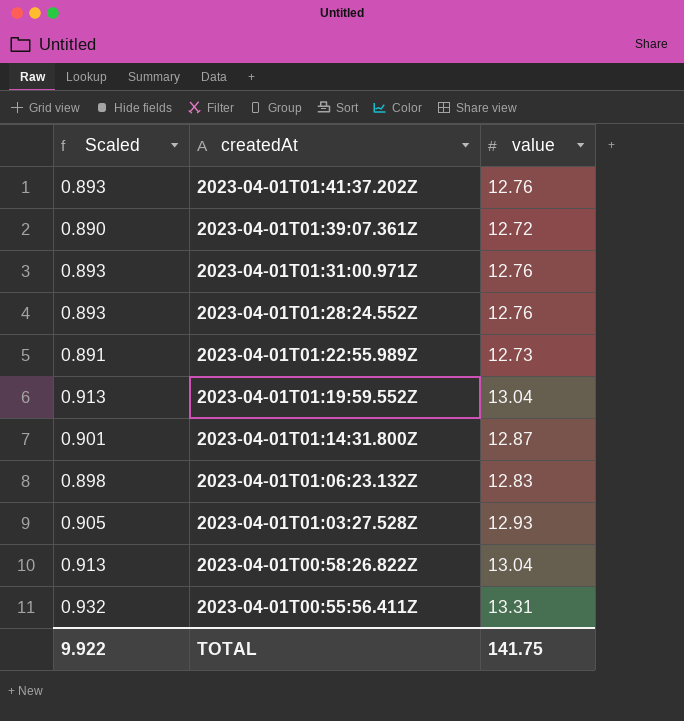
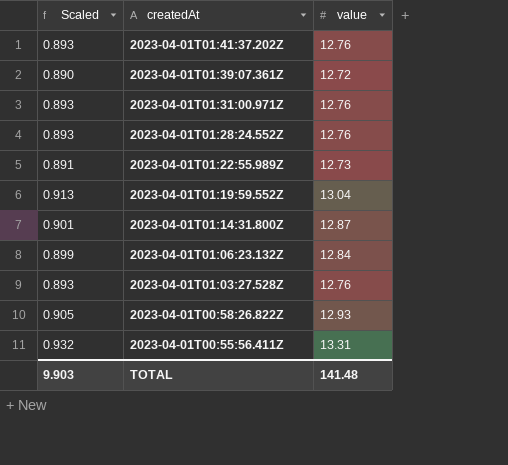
2023-04-01T01:06:23.132Z | Scaled: 0.898 -> 0.899
2023-04-01T01:06:23.132Z | value: 12.83 -> 12.84
2023-04-01T01:03:27.528Z | Scaled: 0.905 -> 0.893
2023-04-01T01:03:27.528Z | value: 12.93 -> 12.76
2023-04-01T00:58:26.822Z | Scaled: 0.913 -> 0.905
2023-04-01T00:58:26.822Z | value: 13.04 -> 12.93
TOTAL | Scaled: 9.922 -> 9.903
TOTAL | value: 141.75 -> 141.48

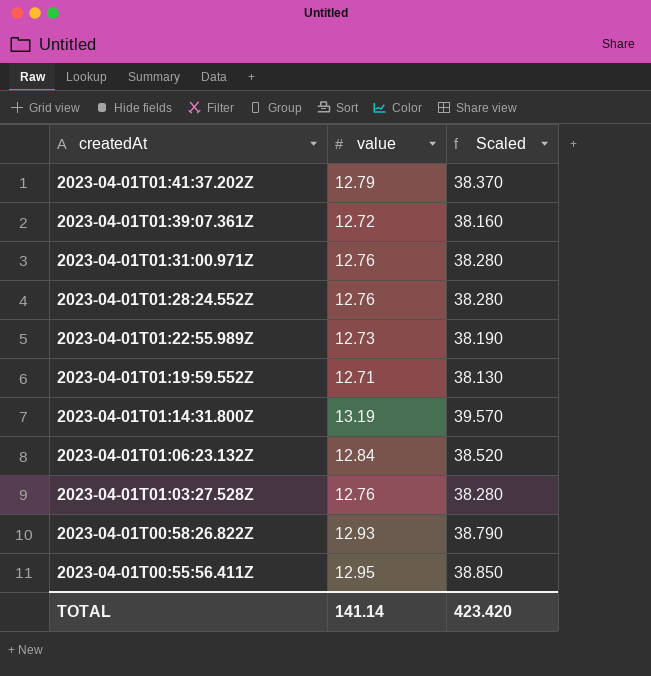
column Scaled | formula: [value] * 0.07 -> [value] * 3
column Scaled | position: 1 -> 3
2023-04-01T01:41:37.202Z | value: 12.76 -> 12.79
2023-04-01T01:19:59.552Z | value: 13.04 -> 12.71
2023-04-01T01:14:31.800Z | value: 12.87 -> 13.19
2023-04-01T00:55:56.411Z | value: 13.31 -> 12.95
TOTAL | value: 141.48 -> 141.14
TOTAL | Scaled: 9.903 -> 423.420

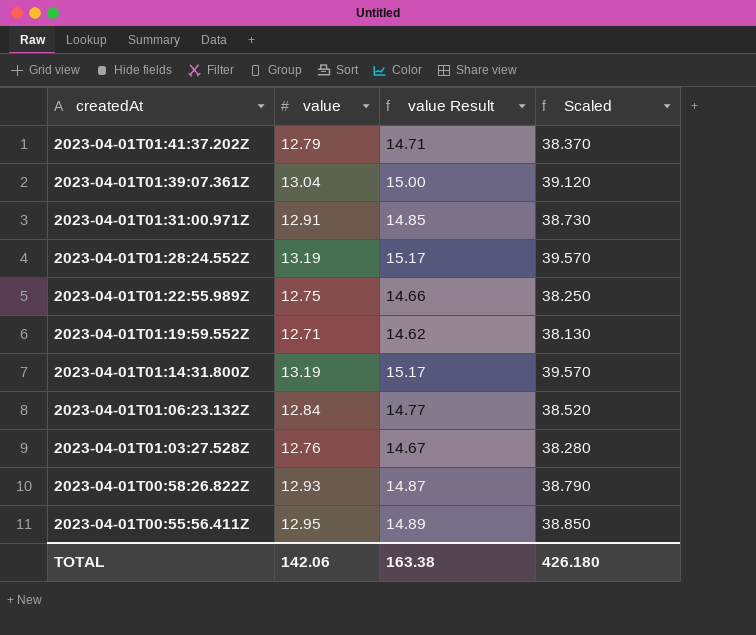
column value Result | formula: none -> [value] * 1.15
2023-04-01T01:39:07.361Z | value: 12.72 -> 13.04
2023-04-01T01:39:07.361Z | Scaled: 38.160 -> 39.120
2023-04-01T01:31:00.971Z | value: 12.76 -> 12.91
2023-04-01T01:31:00.971Z | Scaled: 38.280 -> 38.730
2023-04-01T01:28:24.552Z | value: 12.76 -> 13.19
2023-04-01T01:28:24.552Z | Scaled: 38.280 -> 39.570
2023-04-01T01:22:55.989Z | value: 12.73 -> 12.75
2023-04-01T01:22:55.989Z | Scaled: 38.190 -> 38.250
TOTAL | value: 141.14 -> 142.06
TOTAL | Scaled: 423.420 -> 426.180

